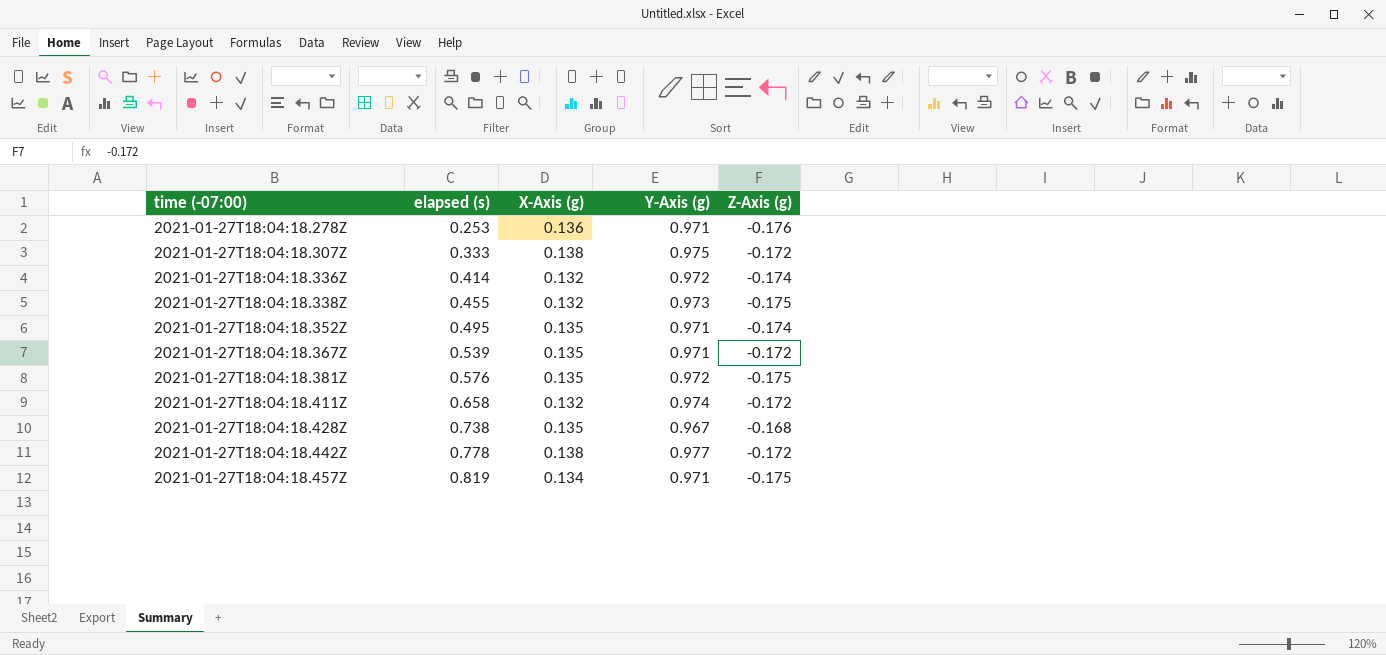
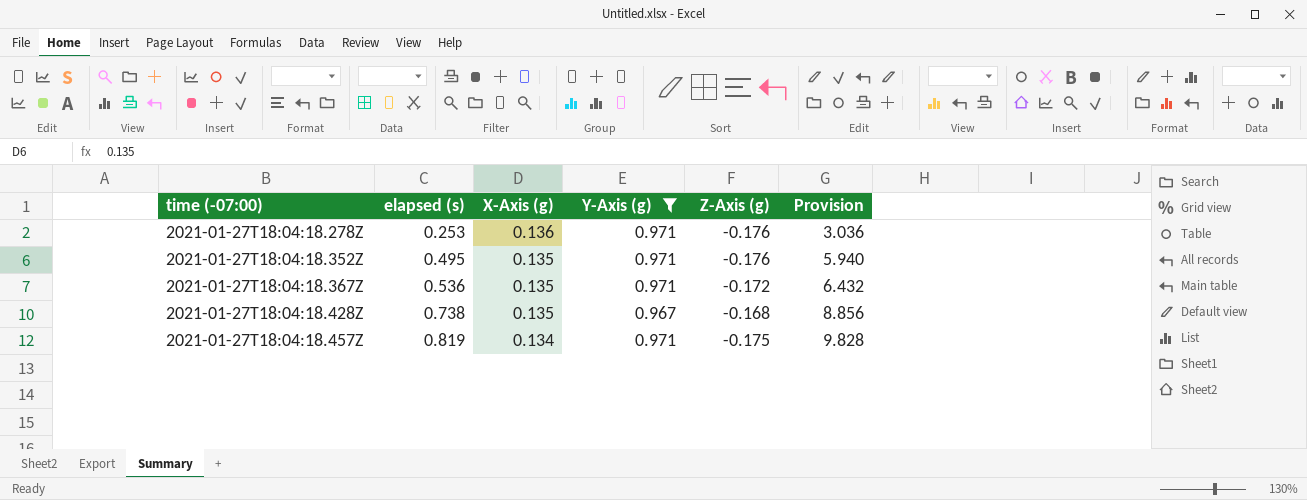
filter: none -> Y-Axis (g) <= 0.971
column Provision | formula: none -> [elapsed (s)] * 12
2021-01-27T18:04:18.352Z | Z-Axis (g): -0.174 -> -0.176
2021-01-27T18:04:18.367Z | elapsed (s): 0.539 -> 0.536

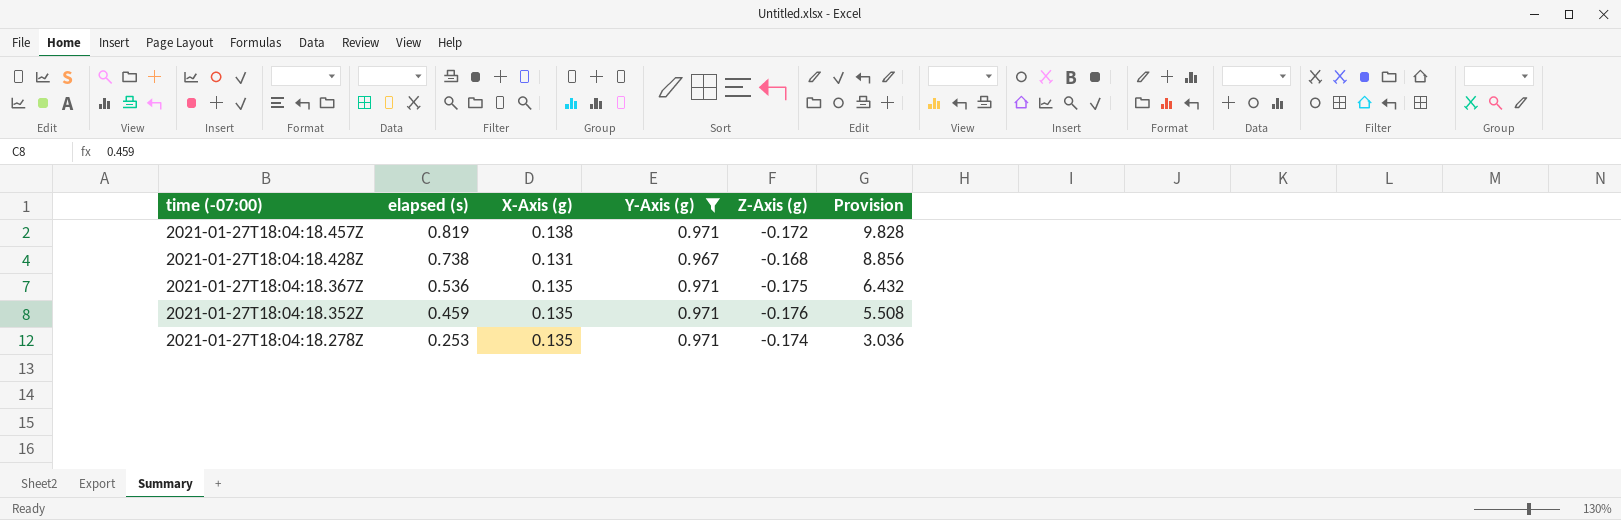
row order: time (-07:00) ascending -> time (-07:00) descending
2021-01-27T18:04:18.457Z | X-Axis (g): 0.134 -> 0.138
2021-01-27T18:04:18.457Z | Z-Axis (g): -0.175 -> -0.172
2021-01-27T18:04:18.428Z | X-Axis (g): 0.135 -> 0.131
2021-01-27T18:04:18.367Z | Z-Axis (g): -0.172 -> -0.175
2021-01-27T18:04:18.352Z | elapsed (s): 0.495 -> 0.459
2021-01-27T18:04:18.352Z | Provision: 5.940 -> 5.508
2021-01-27T18:04:18.278Z | X-Axis (g): 0.136 -> 0.135
2021-01-27T18:04:18.278Z | Z-Axis (g): -0.176 -> -0.174

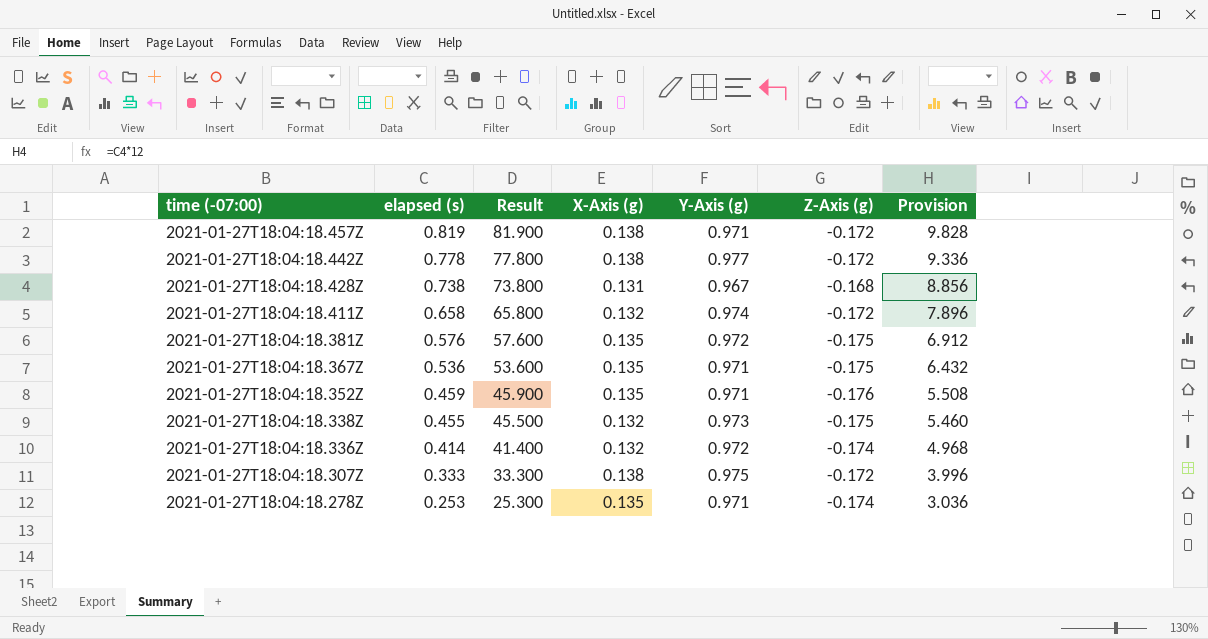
filter: Y-Axis (g) <= 0.971 -> none
column Result | formula: none -> [elapsed (s)] * 100

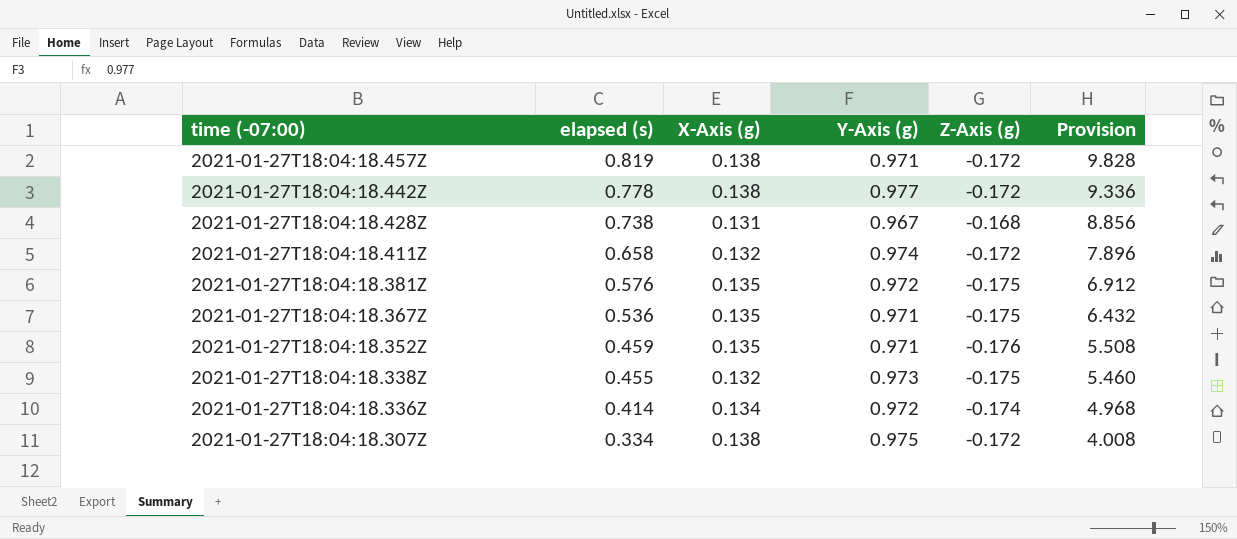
column Result | formula: [elapsed (s)] * 100 -> none
row 2021-01-27T18:04:18.278Z: 0.253 | 25.300 | 0.135 | 0.971 | -0.174 | 3.036 -> none
2021-01-27T18:04:18.336Z | X-Axis (g): 0.132 -> 0.134
2021-01-27T18:04:18.307Z | elapsed (s): 0.333 -> 0.334
2021-01-27T18:04:18.307Z | Provision: 3.996 -> 4.008

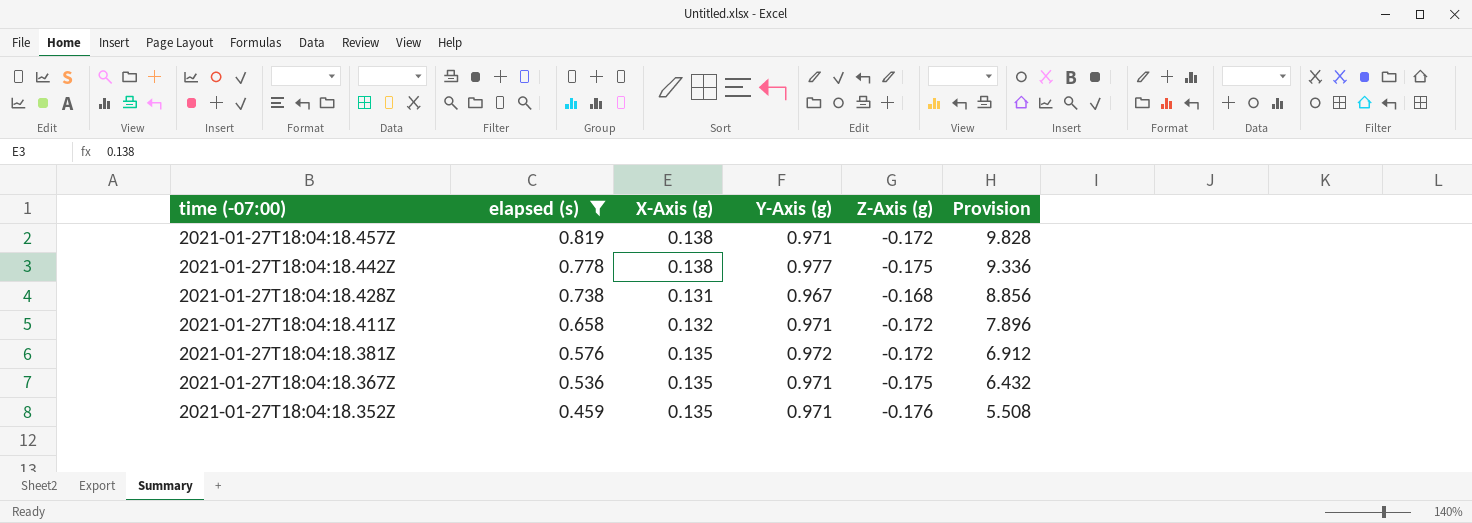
filter: none -> elapsed (s) >= 0.459
2021-01-27T18:04:18.442Z | Z-Axis (g): -0.172 -> -0.175
2021-01-27T18:04:18.411Z | Y-Axis (g): 0.974 -> 0.971
2021-01-27T18:04:18.381Z | Z-Axis (g): -0.175 -> -0.172

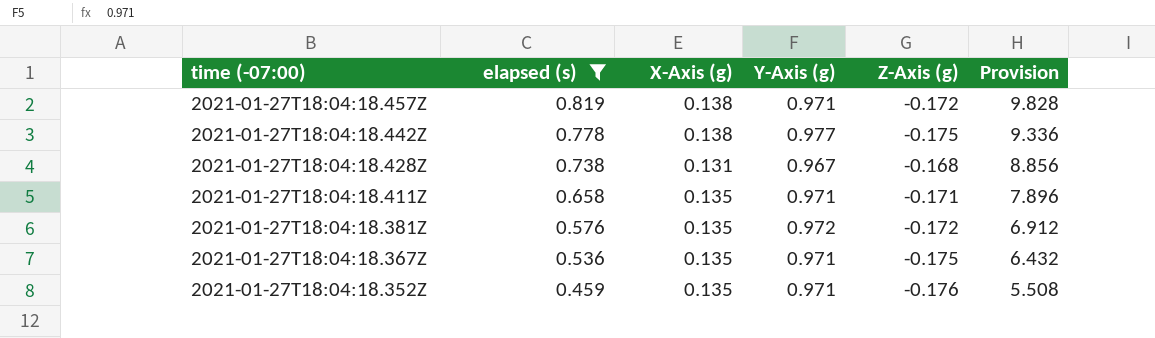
2021-01-27T18:04:18.411Z | X-Axis (g): 0.132 -> 0.135
2021-01-27T18:04:18.411Z | Z-Axis (g): -0.172 -> -0.171

